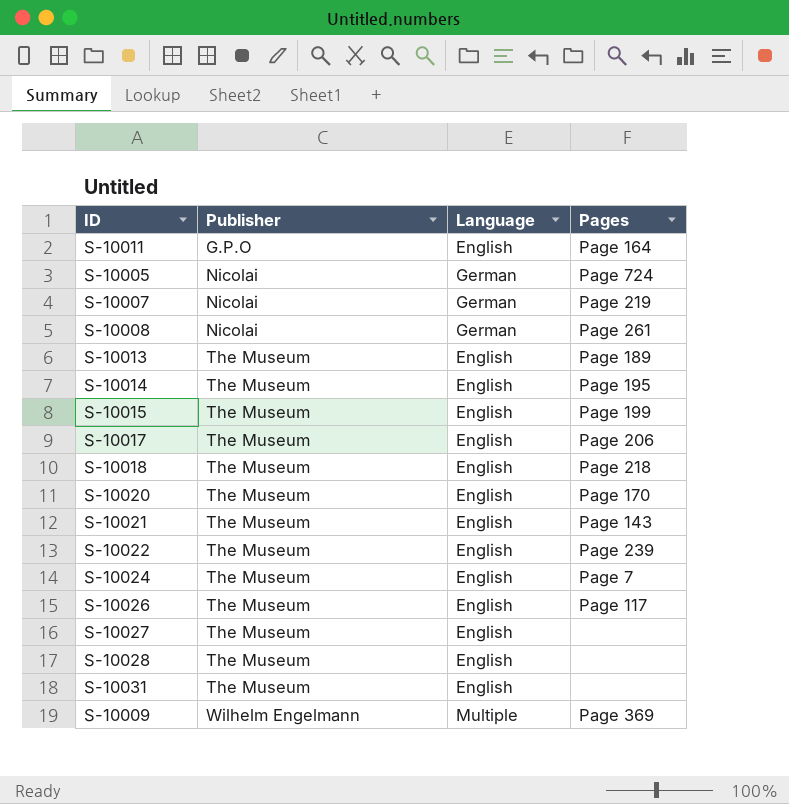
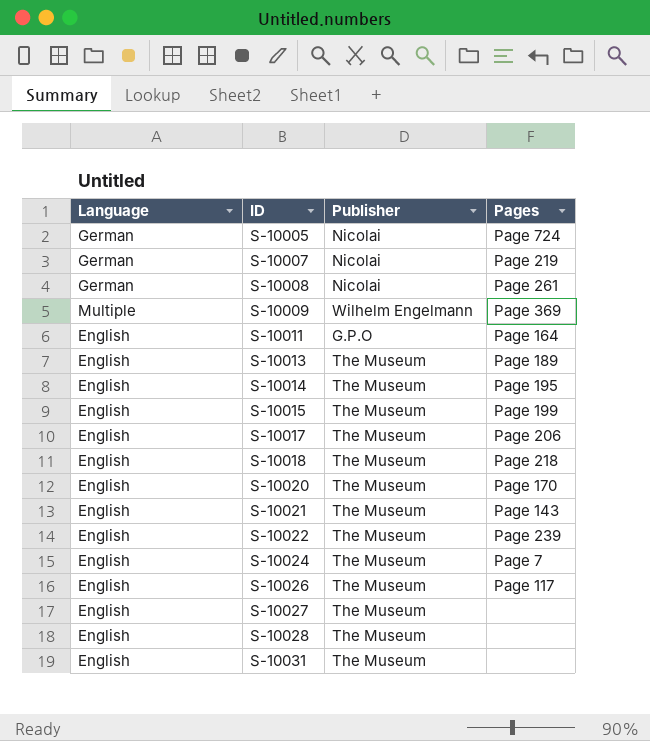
row order: Publisher ascending -> ID ascending
column Language | position: 3 -> 1

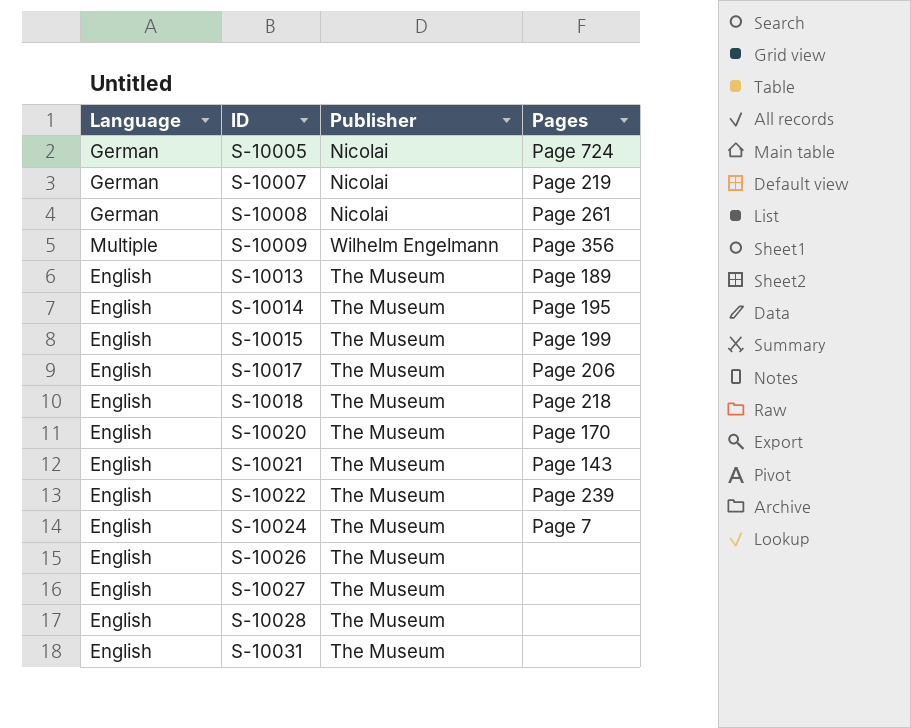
row S-10011: English | G.P.O | Page 164 -> none
S-10009 | Pages: Page 369 -> Page 356
S-10026 | Pages: Page 117 -> none

